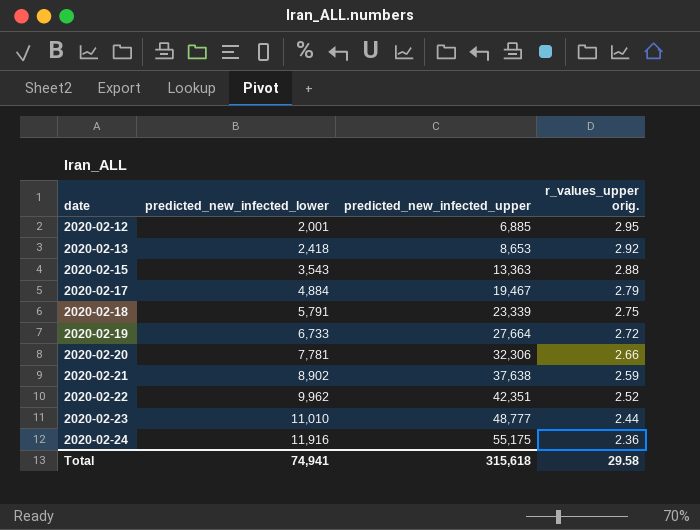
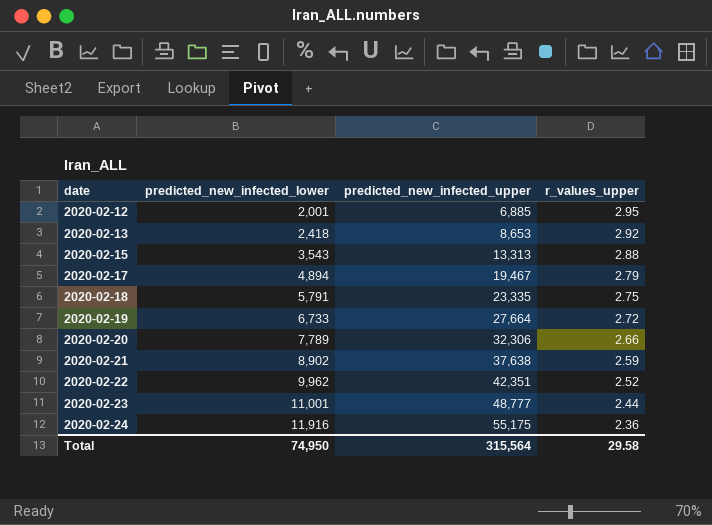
column name: r_values_upper orig. -> r_values_upper
2020-02-15 | predicted_new_infected_upper: 13,363 -> 13,313
2020-02-17 | predicted_new_infected_lower: 4,884 -> 4,894
2020-02-18 | predicted_new_infected_upper: 23,339 -> 23,335
2020-02-20 | predicted_new_infected_lower: 7,781 -> 7,789
2020-02-23 | predicted_new_infected_lower: 11,010 -> 11,001
Total | predicted_new_infected_lower: 74,941 -> 74,950
Total | predicted_new_infected_upper: 315,618 -> 315,564

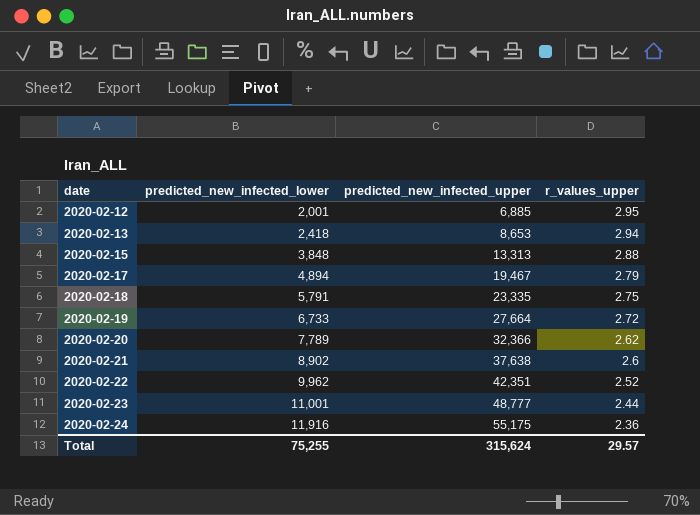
2020-02-13 | r_values_upper: 2.92 -> 2.94
2020-02-15 | predicted_new_infected_lower: 3,543 -> 3,848
2020-02-20 | predicted_new_infected_upper: 32,306 -> 32,366
2020-02-20 | r_values_upper: 2.66 -> 2.62
2020-02-21 | r_values_upper: 2.59 -> 2.6
Total | predicted_new_infected_lower: 74,950 -> 75,255
Total | predicted_new_infected_upper: 315,564 -> 315,624
Total | r_values_upper: 29.58 -> 29.57

